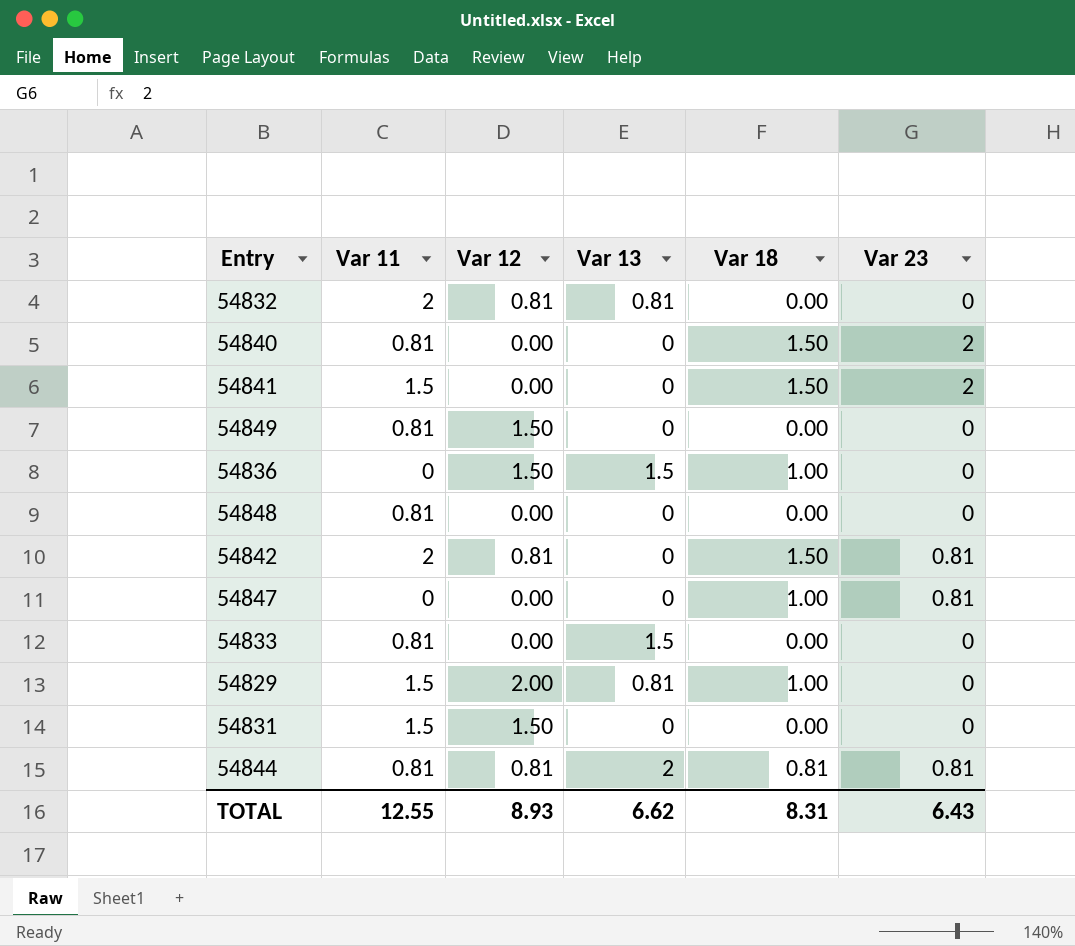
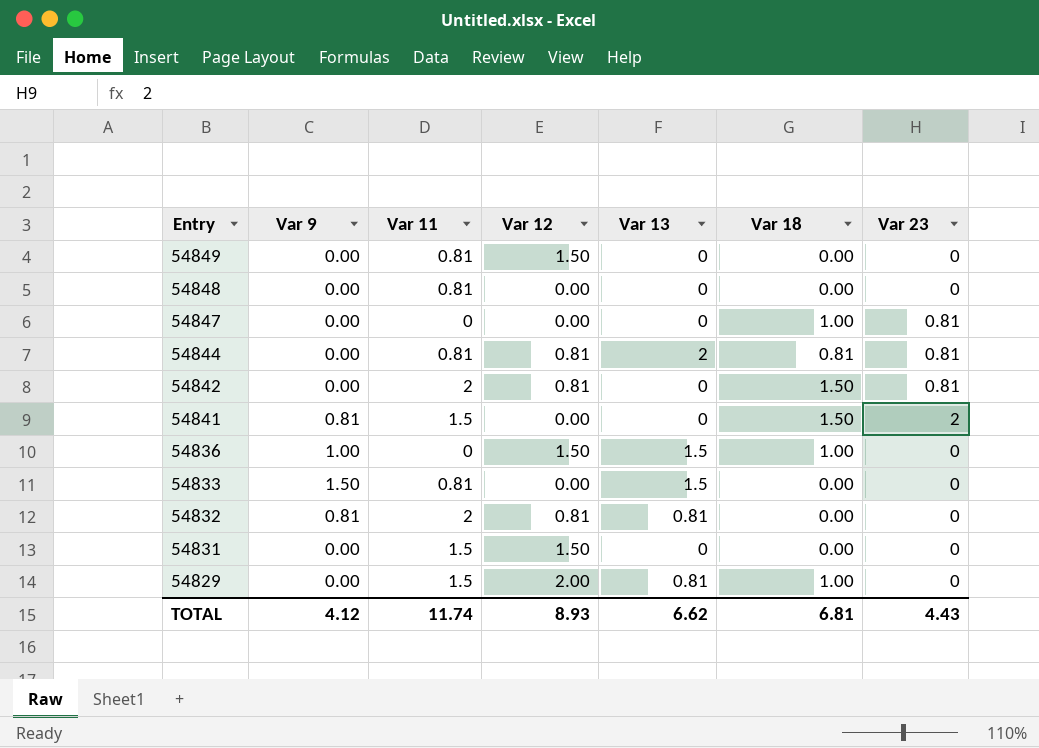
row order: none -> Entry descending
column Var 9 | position: none -> 2
row 54840: 0.81 | 0.00 | 0 | 1.50 | 2 -> none
TOTAL | Var 11: 12.55 -> 11.74
TOTAL | Var 18: 8.31 -> 6.81
TOTAL | Var 23: 6.43 -> 4.43

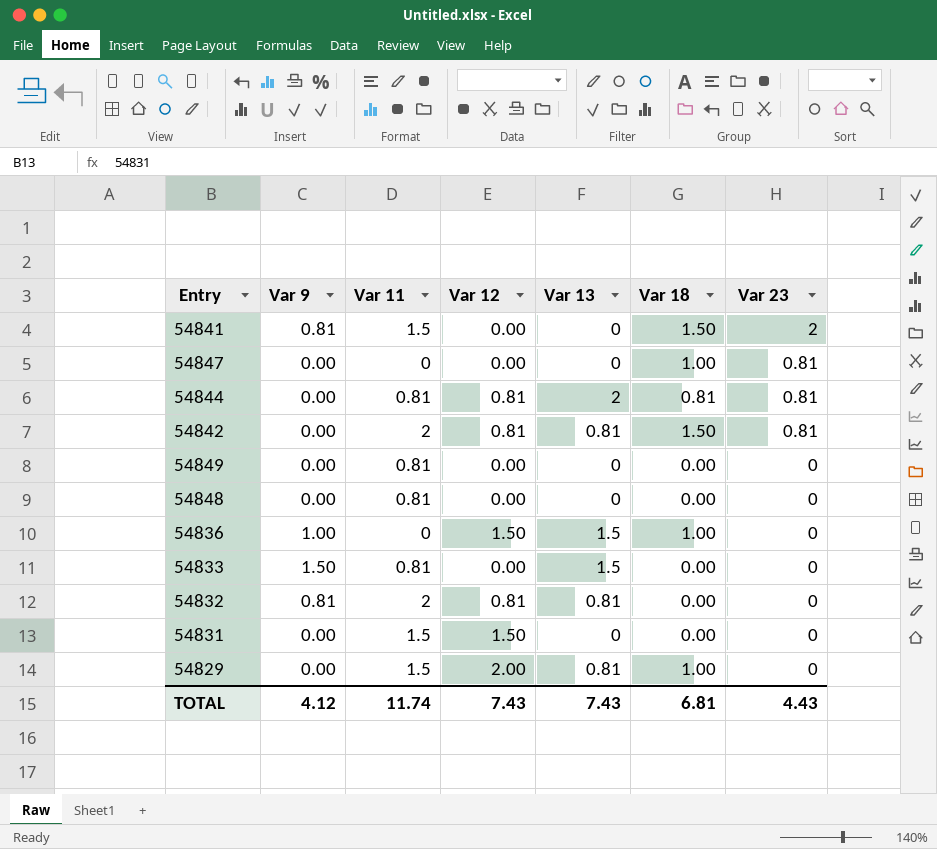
row order: Entry descending -> Var 23 descending
54842 | Var 13: 0 -> 0.81
54849 | Var 12: 1.50 -> 0.00
TOTAL | Var 12: 8.93 -> 7.43
TOTAL | Var 13: 6.62 -> 7.43

